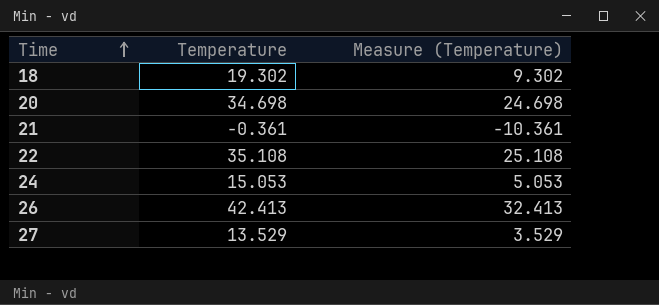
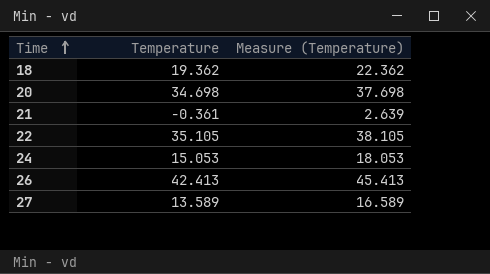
column Measure (Temperature) | formula: [Temperature] - 10 -> [Temperature] + 3
18 | Temperature: 19.302 -> 19.362
22 | Temperature: 35.108 -> 35.105
27 | Temperature: 13.529 -> 13.589

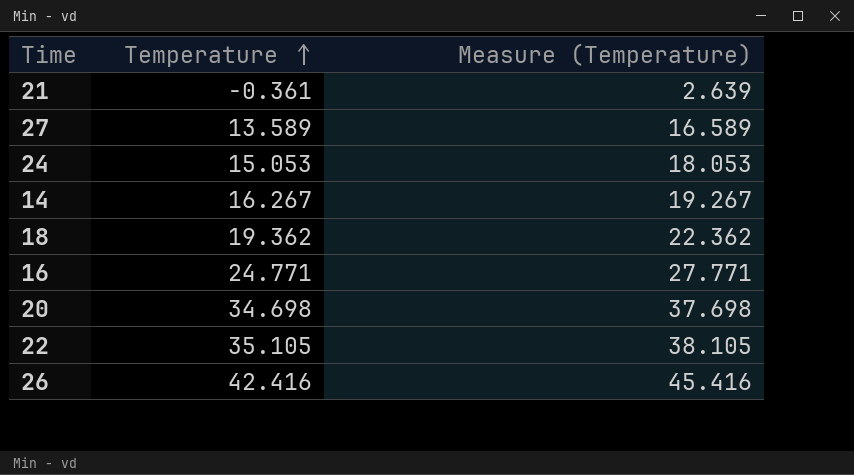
row order: Time ascending -> Temperature ascending
row 14: none -> 16.267 | 19.267
row 16: none -> 24.771 | 27.771
26 | Temperature: 42.413 -> 42.416
26 | Measure (Temperature): 45.413 -> 45.416

